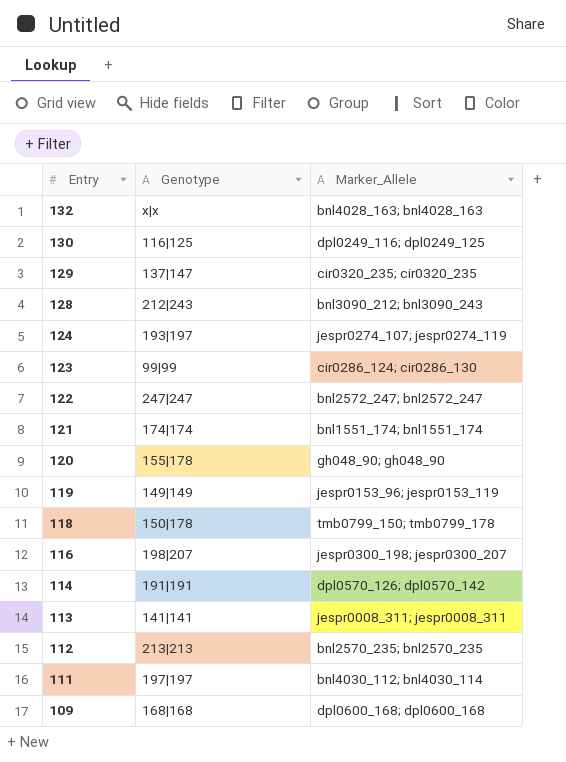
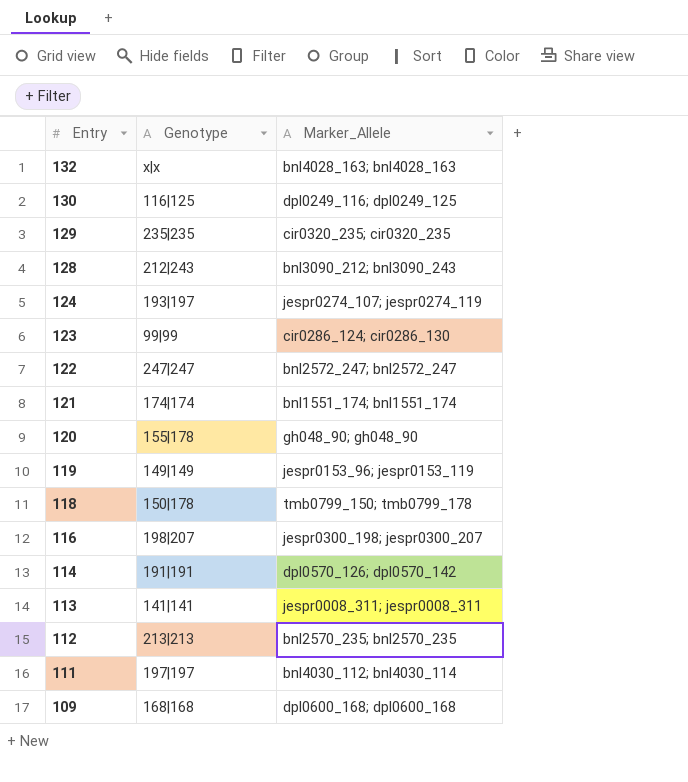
129 | Genotype: 137|147 -> 235|235

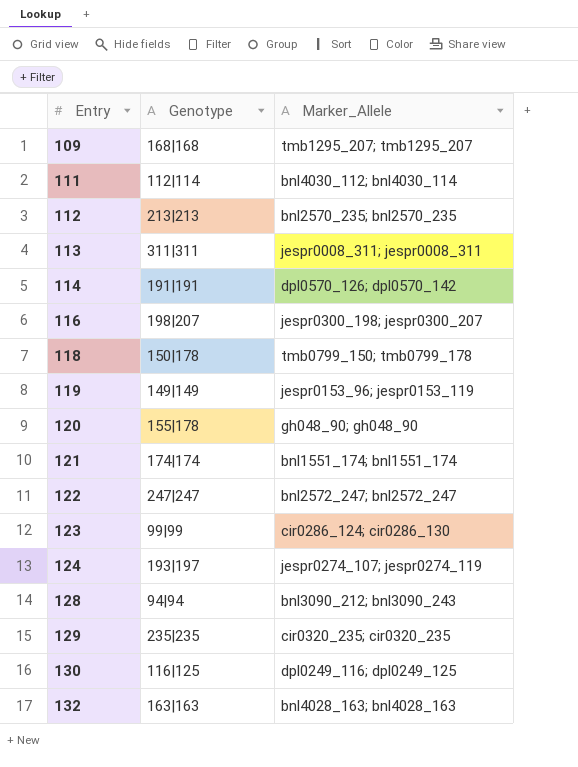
row order: Entry descending -> Entry ascending
109 | Marker_Allele: dpl0600_168; dpl0600_168 -> tmb1295_207; tmb1295_207
111 | Genotype: 197|197 -> 112|114
113 | Genotype: 141|141 -> 311|311
128 | Genotype: 212|243 -> 94|94
132 | Genotype: x|x -> 163|163

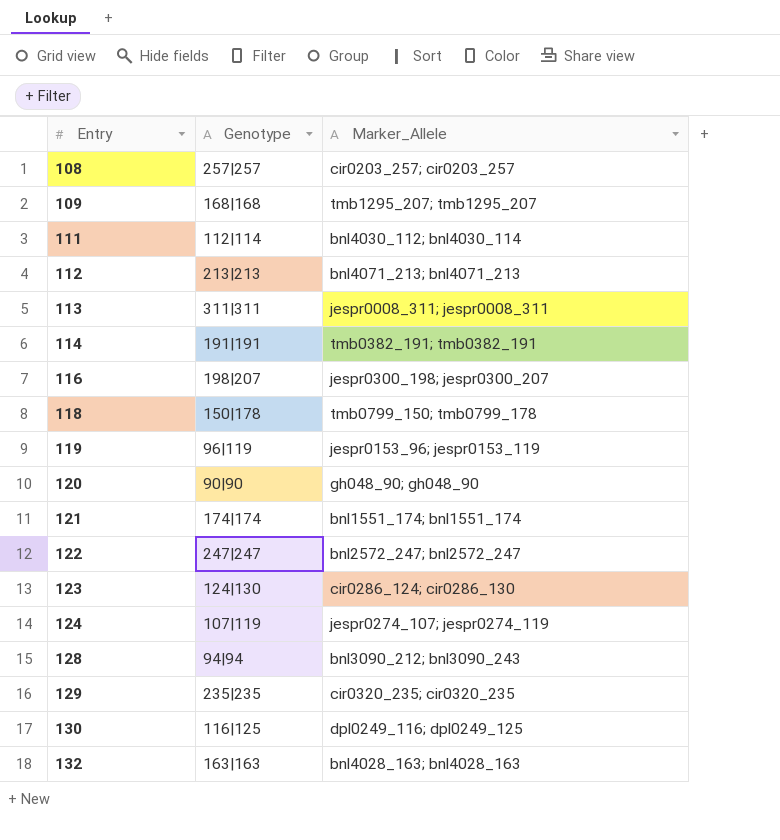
row 108: none -> 257|257 | cir0203_257; cir0203_257
112 | Marker_Allele: bnl2570_235; bnl2570_235 -> bnl4071_213; bnl4071_213
114 | Marker_Allele: dpl0570_126; dpl0570_142 -> tmb0382_191; tmb0382_191
119 | Genotype: 149|149 -> 96|119
120 | Genotype: 155|178 -> 90|90
123 | Genotype: 99|99 -> 124|130
124 | Genotype: 193|197 -> 107|119

